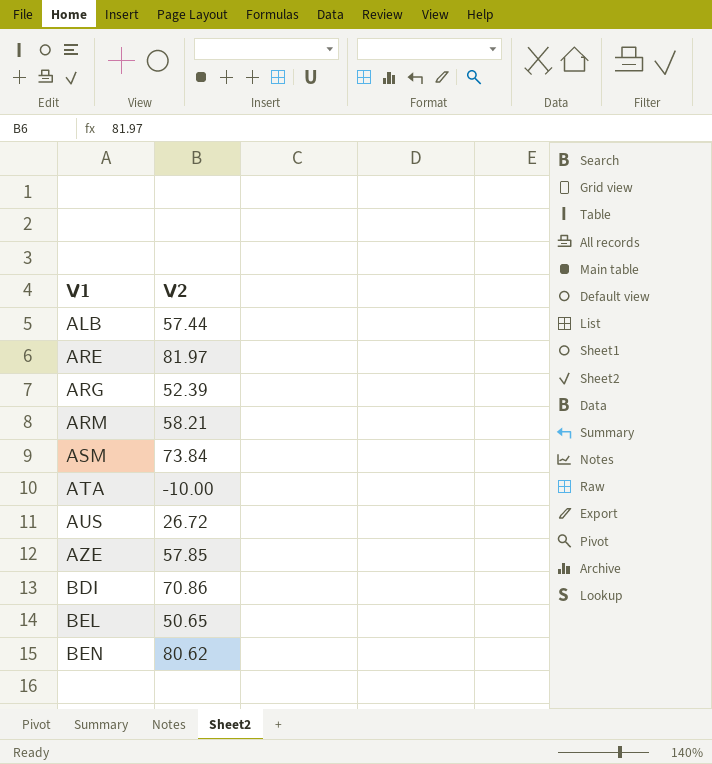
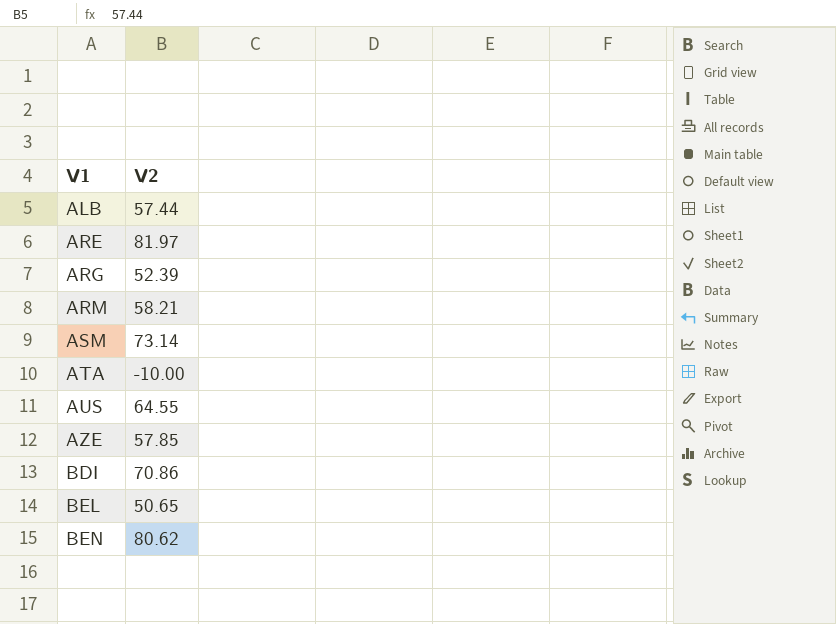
ASM | V2: 73.84 -> 73.14
AUS | V2: 26.72 -> 64.55

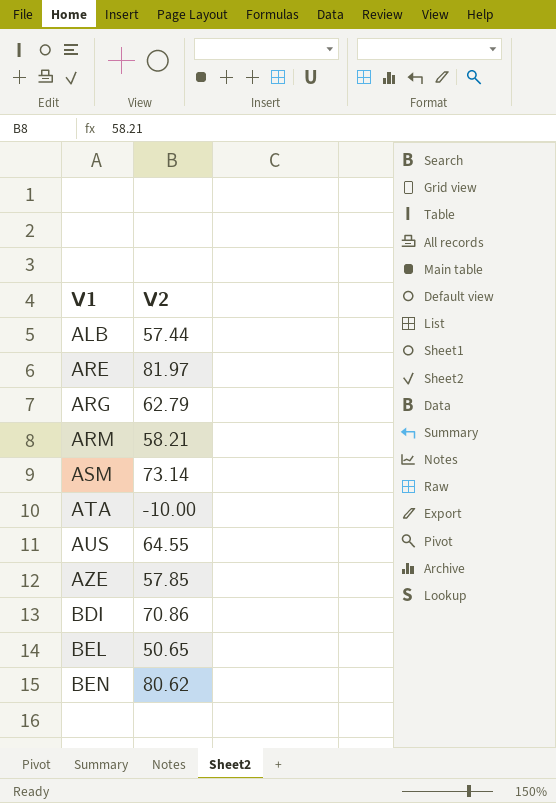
ARG | V2: 52.39 -> 62.79

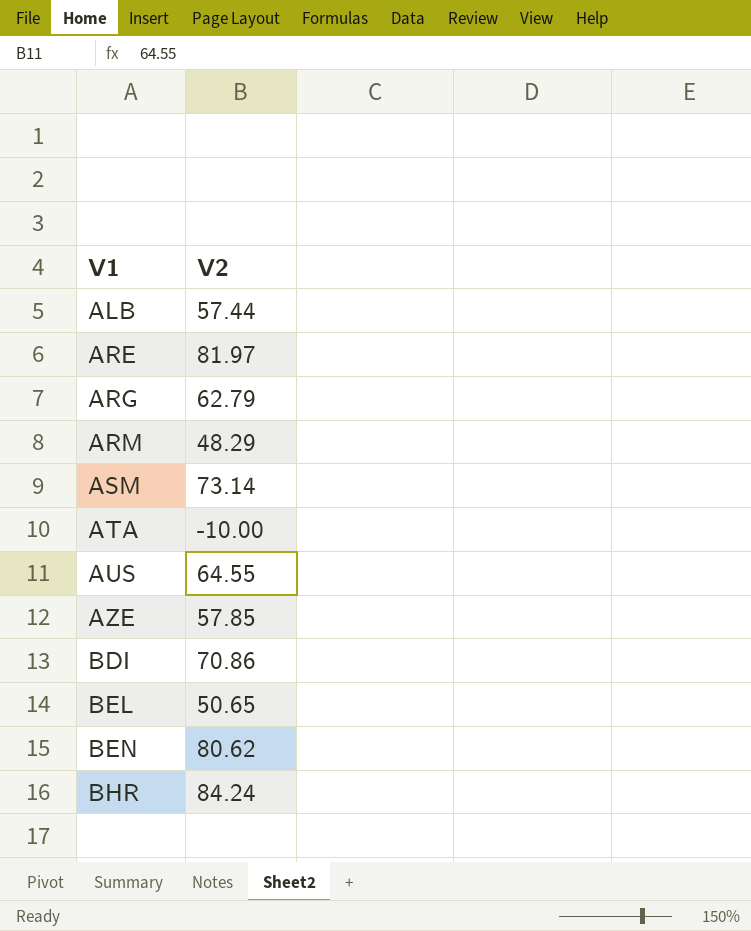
ARM | V2: 58.21 -> 48.29
row BHR: none -> 84.24

